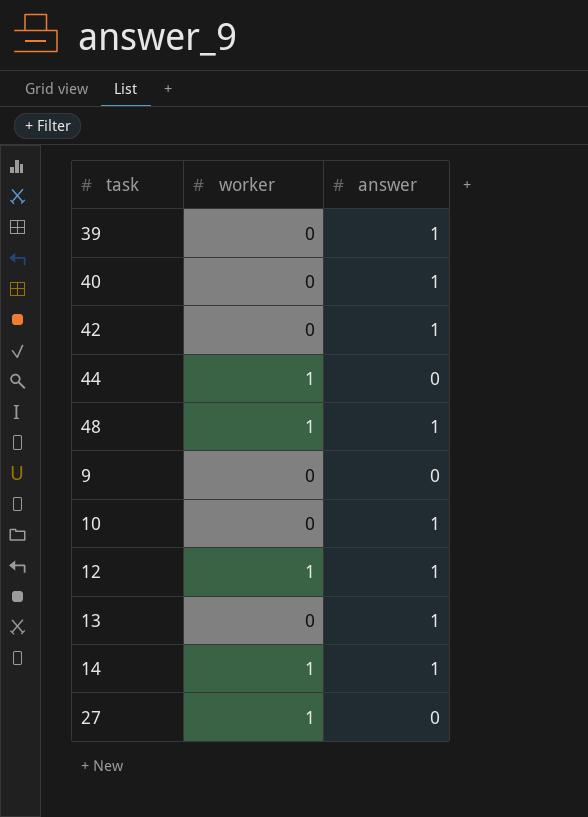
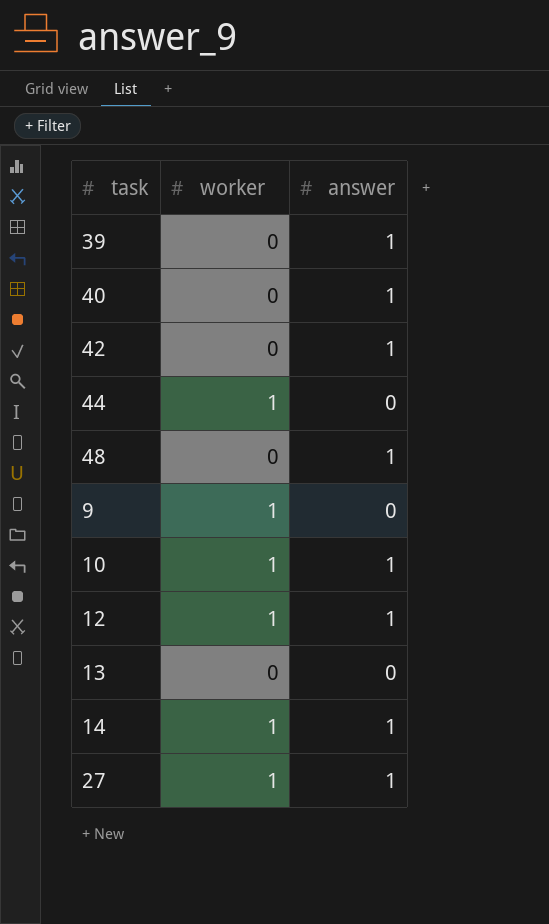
48 | worker: 1 -> 0
9 | worker: 0 -> 1
10 | worker: 0 -> 1
13 | answer: 1 -> 0
27 | answer: 0 -> 1

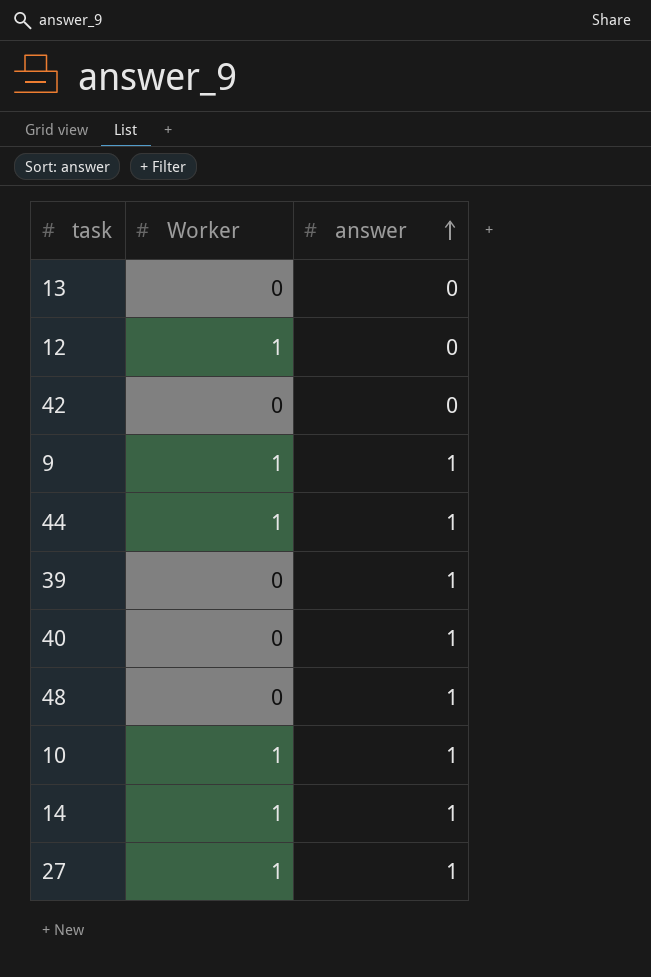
row order: none -> answer ascending
column name: worker -> Worker
12 | answer: 1 -> 0
42 | answer: 1 -> 0
9 | answer: 0 -> 1
44 | answer: 0 -> 1

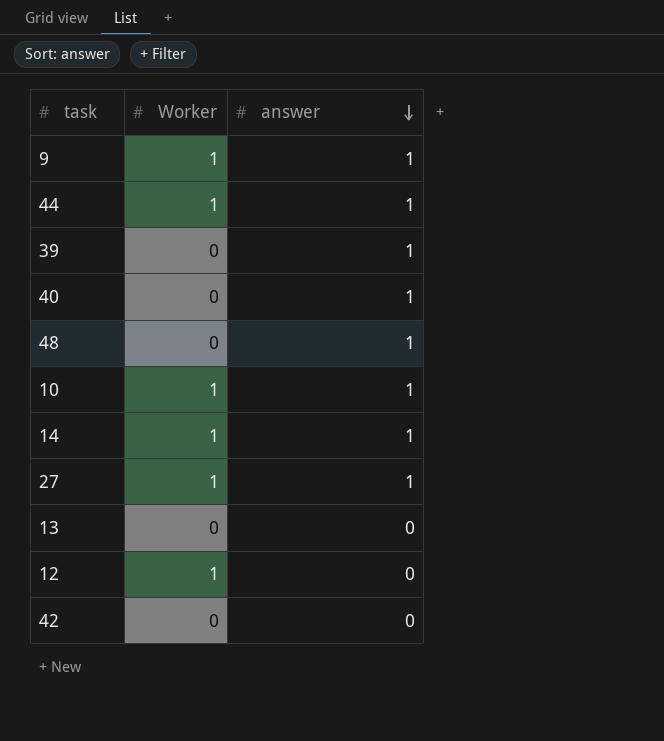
row order: answer ascending -> answer descending

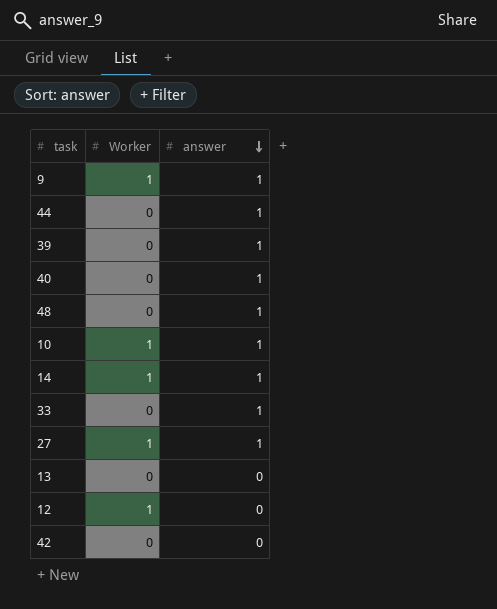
44 | Worker: 1 -> 0
row 33: none -> 0 | 1

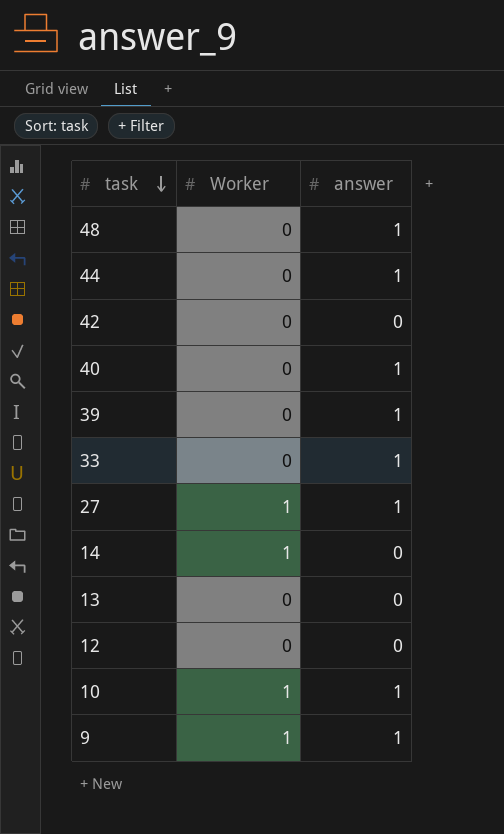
row order: answer descending -> task descending
14 | answer: 1 -> 0
12 | Worker: 1 -> 0

